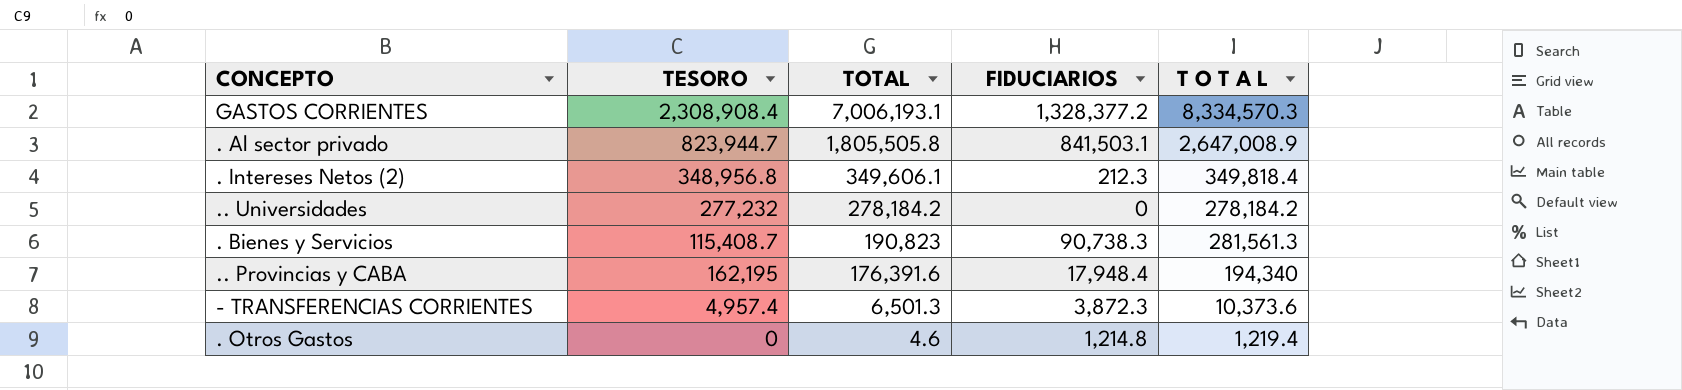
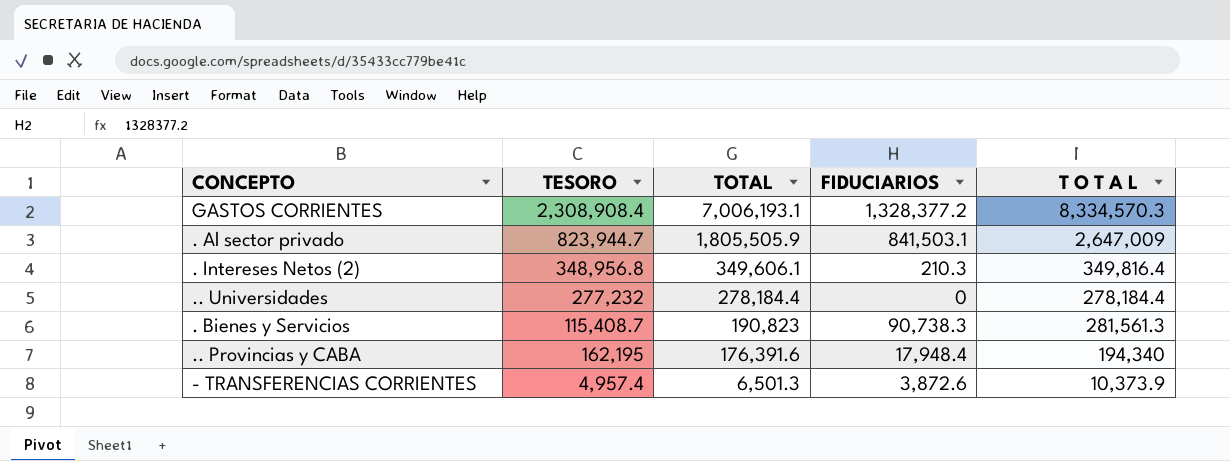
row . Otros Gastos: 0 | 4.6 | 1,214.8 | 1,219.4 -> none
. Al sector privado | TOTAL: 1,805,505.8 -> 1,805,505.9
. Al sector privado | T O T A L: 2,647,008.9 -> 2,647,009
. Intereses Netos (2) | FIDUCIARIOS: 212.3 -> 210.3
. Intereses Netos (2) | T O T A L: 349,818.4 -> 349,816.4
.. Universidades | TOTAL: 278,184.2 -> 278,184.4
.. Universidades | T O T A L: 278,184.2 -> 278,184.4
- TRANSFERENCIAS CORRIENTES | FIDUCIARIOS: 3,872.3 -> 3,872.6
- TRANSFERENCIAS CORRIENTES | T O T A L: 10,373.6 -> 10,373.9

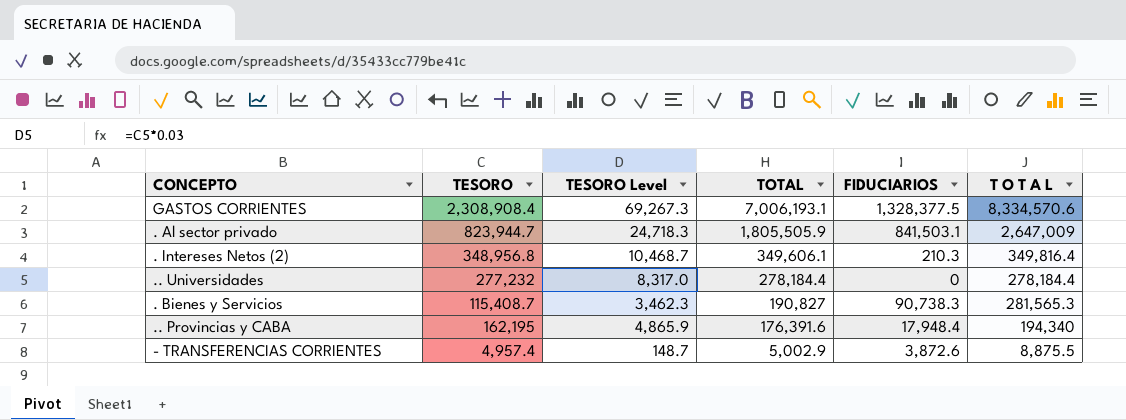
column TESORO Level | formula: none -> [TESORO] * 0.03
GASTOS CORRIENTES | FIDUCIARIOS: 1,328,377.2 -> 1,328,377.5
GASTOS CORRIENTES | T O T A L: 8,334,570.3 -> 8,334,570.6
. Bienes y Servicios | TOTAL: 190,823 -> 190,827
. Bienes y Servicios | T O T A L: 281,561.3 -> 281,565.3
- TRANSFERENCIAS CORRIENTES | TOTAL: 6,501.3 -> 5,002.9
- TRANSFERENCIAS CORRIENTES | T O T A L: 10,373.9 -> 8,875.5

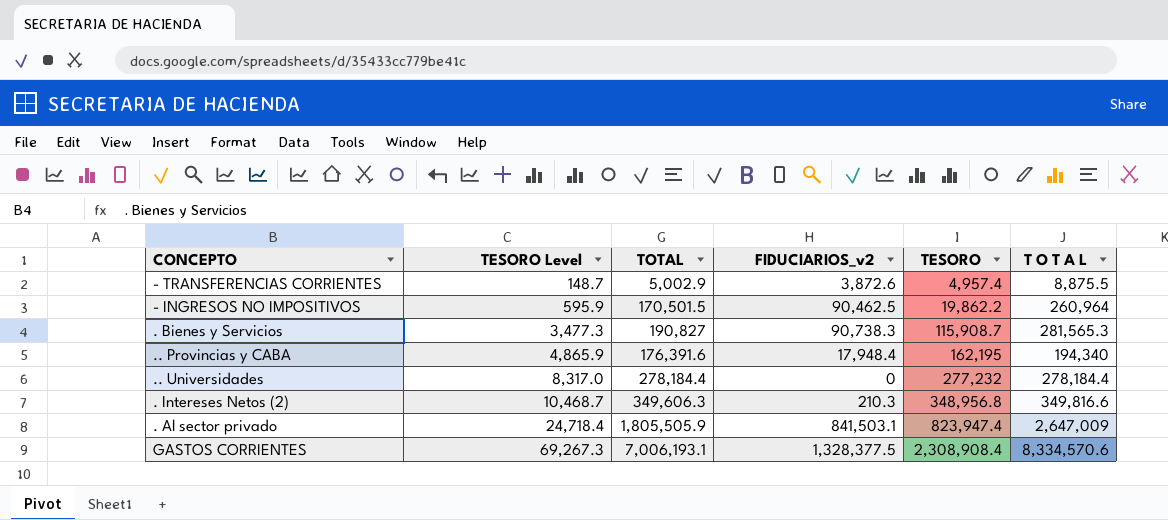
row order: TOTAL descending -> TESORO Level ascending
column name: FIDUCIARIOS -> FIDUCIARIOS_v2
column TESORO | position: 2 -> 5
row - INGRESOS NO IMPOSITIVOS: none -> 595.9 | 170,501.5 | 90,462.5 | 19,862.2 | 260,964
. Bienes y Servicios | TESORO Level: 3,462.3 -> 3,477.3
. Bienes y Servicios | TESORO: 115,408.7 -> 115,908.7
. Intereses Netos (2) | TOTAL: 349,606.1 -> 349,606.3
. Intereses Netos (2) | T O T A L: 349,816.4 -> 349,816.6
. Al sector privado | TESORO Level: 24,718.3 -> 24,718.4
. Al sector privado | TESORO: 823,944.7 -> 823,947.4

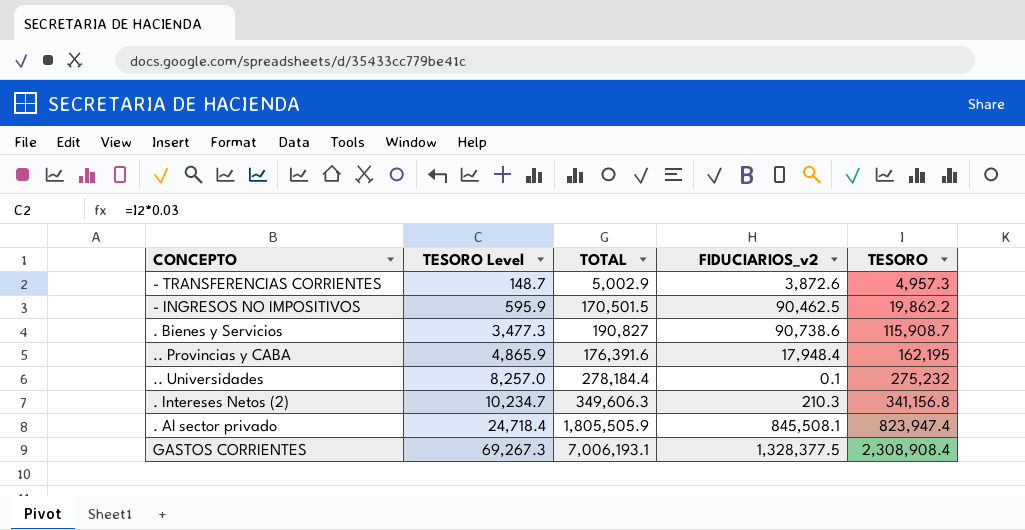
column T O T A L | formula: [TOTAL] + [FIDUCIARIOS_v2] -> none
- TRANSFERENCIAS CORRIENTES | TESORO: 4,957.4 -> 4,957.3
. Bienes y Servicios | FIDUCIARIOS_v2: 90,738.3 -> 90,738.6
.. Universidades | TESORO Level: 8,317.0 -> 8,257.0
.. Universidades | FIDUCIARIOS_v2: 0 -> 0.1
.. Universidades | TESORO: 277,232 -> 275,232
. Intereses Netos (2) | TESORO Level: 10,468.7 -> 10,234.7
. Intereses Netos (2) | TESORO: 348,956.8 -> 341,156.8
. Al sector privado | FIDUCIARIOS_v2: 841,503.1 -> 845,508.1

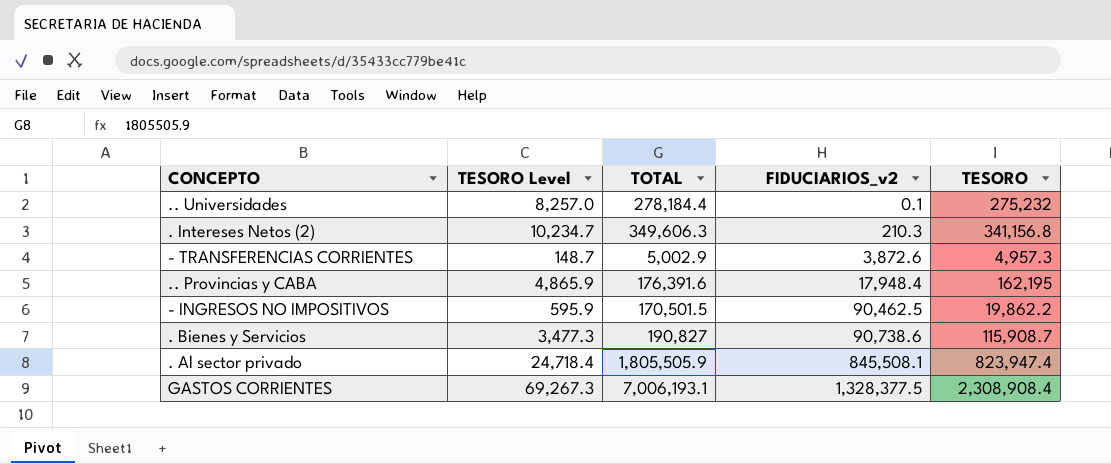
row order: TESORO Level ascending -> FIDUCIARIOS_v2 ascending

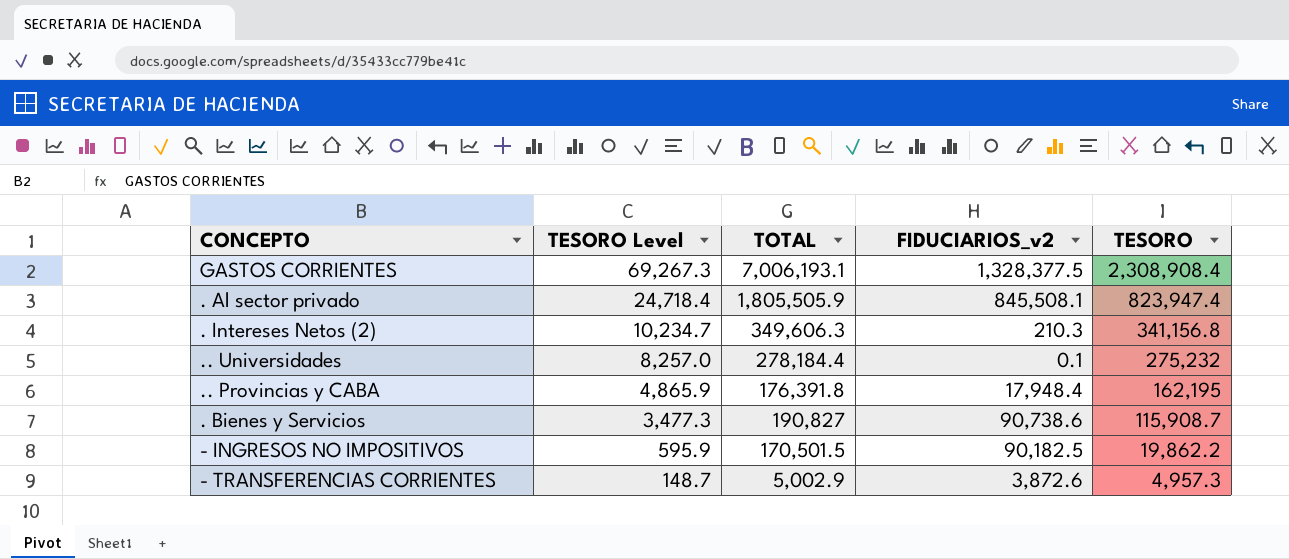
row order: FIDUCIARIOS_v2 ascending -> TESORO Level descending
.. Provincias y CABA | TOTAL: 176,391.6 -> 176,391.8
- INGRESOS NO IMPOSITIVOS | FIDUCIARIOS_v2: 90,462.5 -> 90,182.5

